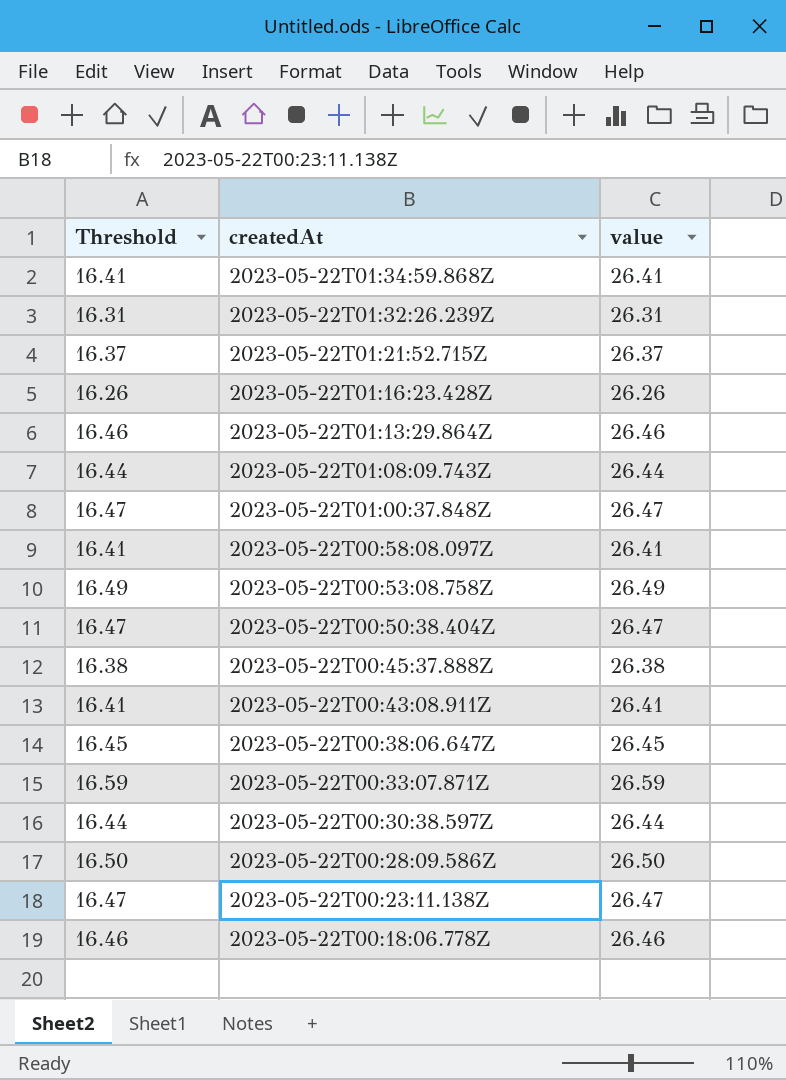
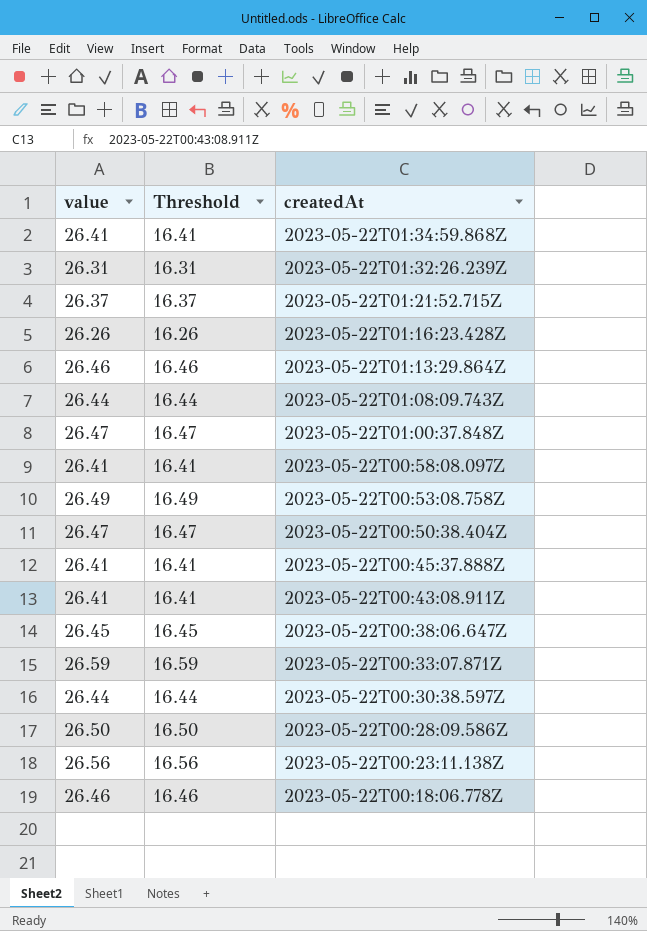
column value | position: 3 -> 1
2023-05-22T00:45:37.888Z | value: 26.38 -> 26.41
2023-05-22T00:45:37.888Z | Threshold: 16.38 -> 16.41
2023-05-22T00:23:11.138Z | value: 26.47 -> 26.56
2023-05-22T00:23:11.138Z | Threshold: 16.47 -> 16.56

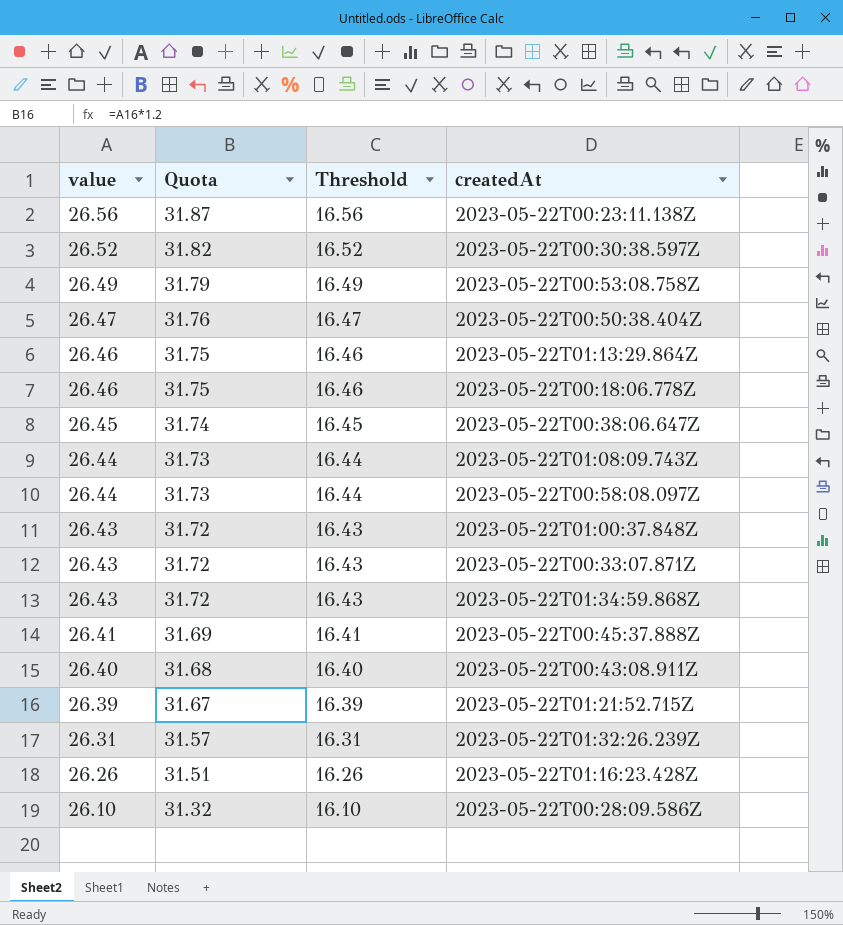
row order: createdAt descending -> value descending
column Quota | formula: none -> [value] * 1.2
2023-05-22T00:30:38.597Z | value: 26.44 -> 26.52
2023-05-22T00:30:38.597Z | Threshold: 16.44 -> 16.52
2023-05-22T00:58:08.097Z | value: 26.41 -> 26.44
2023-05-22T00:58:08.097Z | Threshold: 16.41 -> 16.44
2023-05-22T01:00:37.848Z | value: 26.47 -> 26.43
2023-05-22T01:00:37.848Z | Threshold: 16.47 -> 16.43
2023-05-22T00:33:07.871Z | value: 26.59 -> 26.43
2023-05-22T00:33:07.871Z | Threshold: 16.59 -> 16.43
2023-05-22T01:34:59.868Z | value: 26.41 -> 26.43
2023-05-22T01:34:59.868Z | Threshold: 16.41 -> 16.43
2023-05-22T00:43:08.911Z | value: 26.41 -> 26.40
2023-05-22T00:43:08.911Z | Threshold: 16.41 -> 16.40
2023-05-22T01:21:52.715Z | value: 26.37 -> 26.39
2023-05-22T01:21:52.715Z | Threshold: 16.37 -> 16.39
2023-05-22T00:28:09.586Z | value: 26.50 -> 26.10
2023-05-22T00:28:09.586Z | Threshold: 16.50 -> 16.10

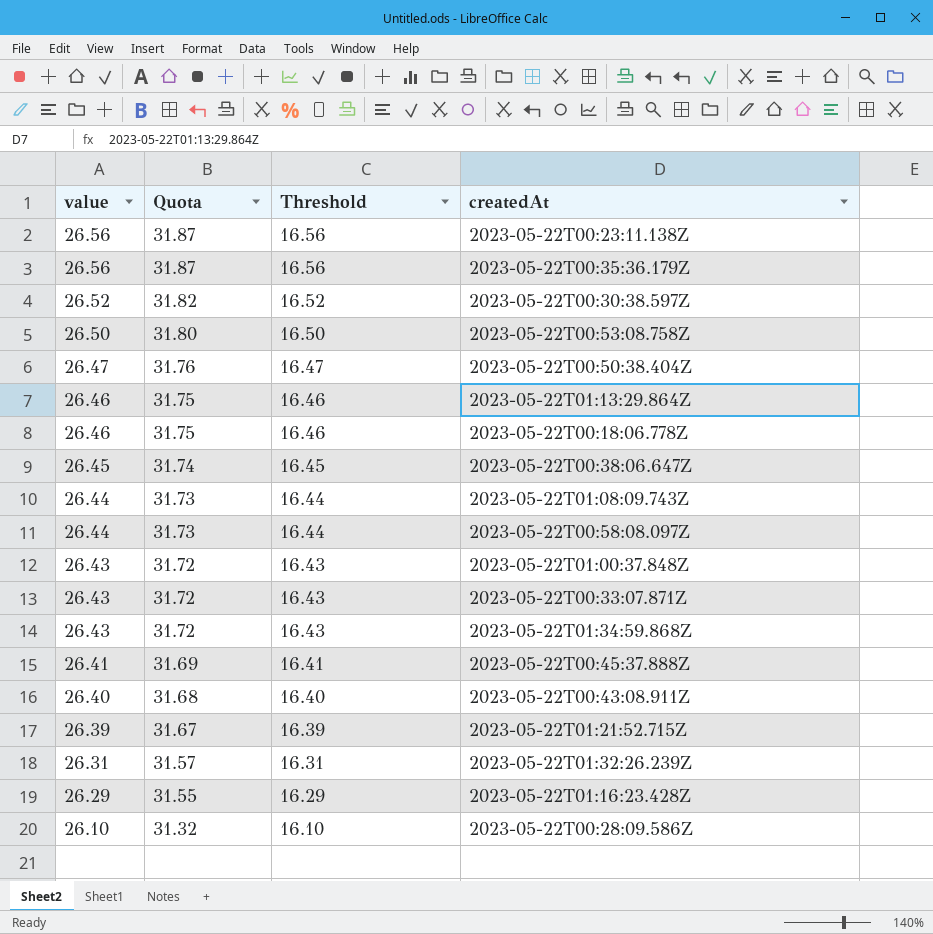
row 2023-05-22T00:35:36.179Z: none -> 26.56 | 31.87 | 16.56
2023-05-22T00:53:08.758Z | value: 26.49 -> 26.50
2023-05-22T00:53:08.758Z | Quota: 31.79 -> 31.80
2023-05-22T00:53:08.758Z | Threshold: 16.49 -> 16.50
2023-05-22T01:16:23.428Z | value: 26.26 -> 26.29
2023-05-22T01:16:23.428Z | Quota: 31.51 -> 31.55
2023-05-22T01:16:23.428Z | Threshold: 16.26 -> 16.29

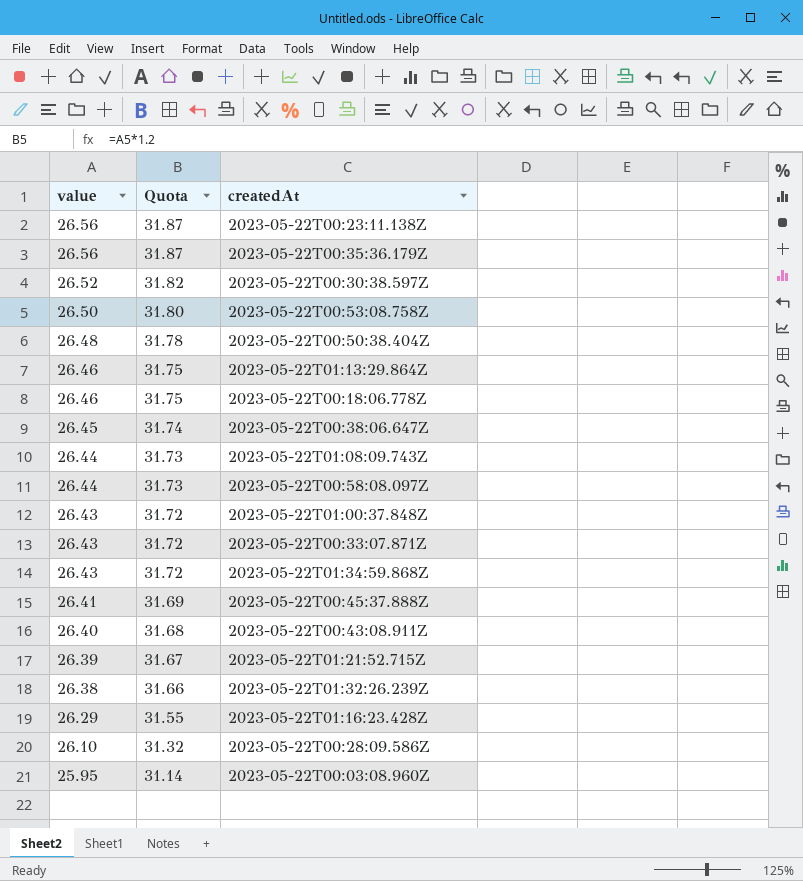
column Threshold | formula: [value] - 10 -> none
2023-05-22T00:50:38.404Z | value: 26.47 -> 26.48
2023-05-22T00:50:38.404Z | Quota: 31.76 -> 31.78
2023-05-22T01:32:26.239Z | value: 26.31 -> 26.38
2023-05-22T01:32:26.239Z | Quota: 31.57 -> 31.66
row 2023-05-22T00:03:08.960Z: none -> 25.95 | 31.14

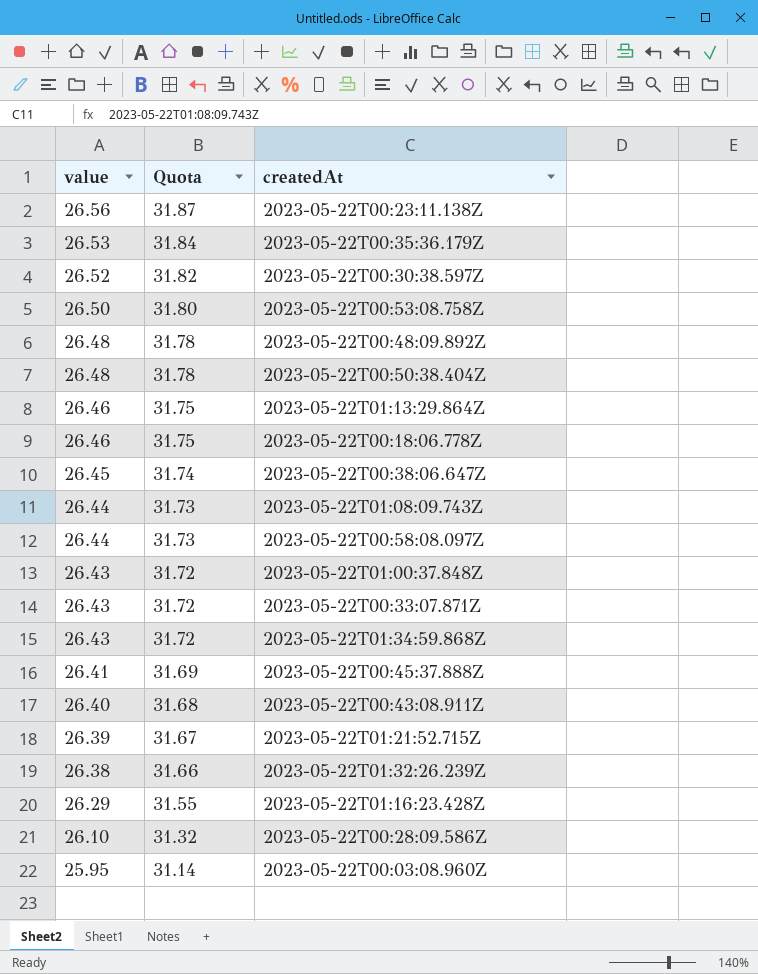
2023-05-22T00:35:36.179Z | value: 26.56 -> 26.53
2023-05-22T00:35:36.179Z | Quota: 31.87 -> 31.84
row 2023-05-22T00:48:09.892Z: none -> 26.48 | 31.78

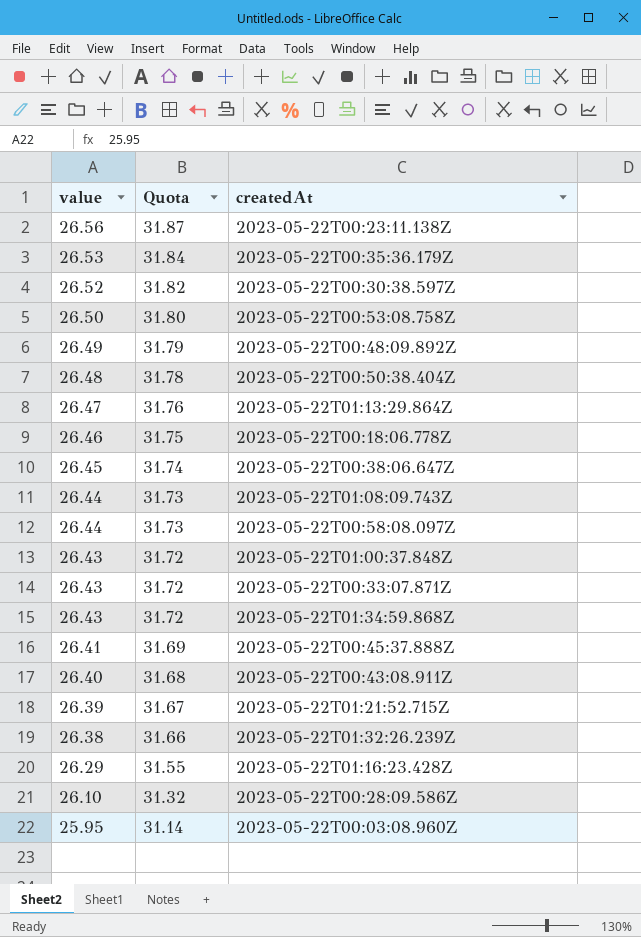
2023-05-22T00:48:09.892Z | value: 26.48 -> 26.49
2023-05-22T00:48:09.892Z | Quota: 31.78 -> 31.79
2023-05-22T01:13:29.864Z | value: 26.46 -> 26.47
2023-05-22T01:13:29.864Z | Quota: 31.75 -> 31.76

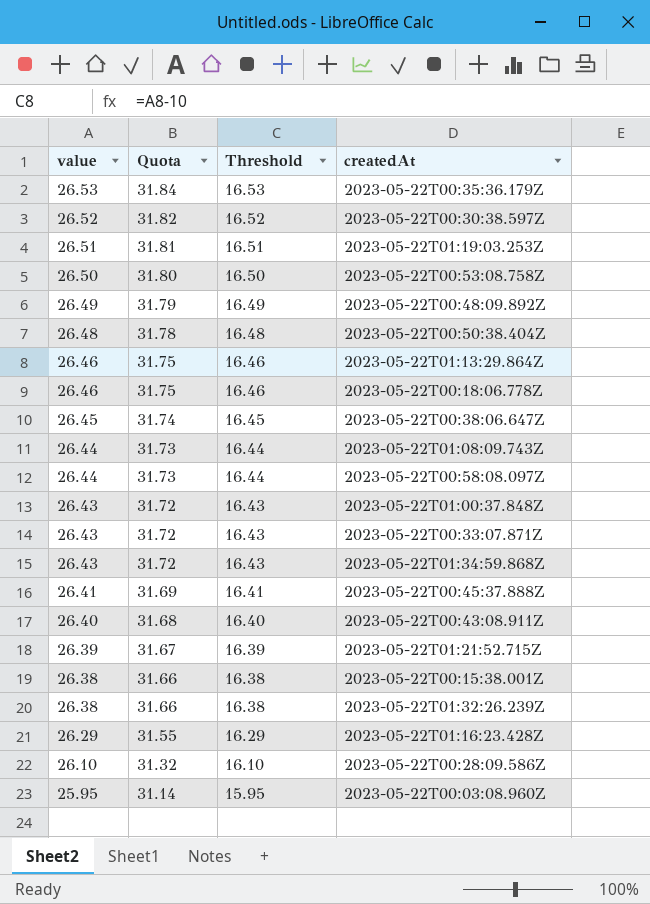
column Threshold | formula: none -> [value] - 10
row 2023-05-22T00:23:11.138Z: 26.56 | 31.87 -> none
row 2023-05-22T01:19:03.253Z: none -> 26.51 | 31.81 | 16.51
2023-05-22T01:13:29.864Z | value: 26.47 -> 26.46
2023-05-22T01:13:29.864Z | Quota: 31.76 -> 31.75
row 2023-05-22T00:15:38.001Z: none -> 26.38 | 31.66 | 16.38

